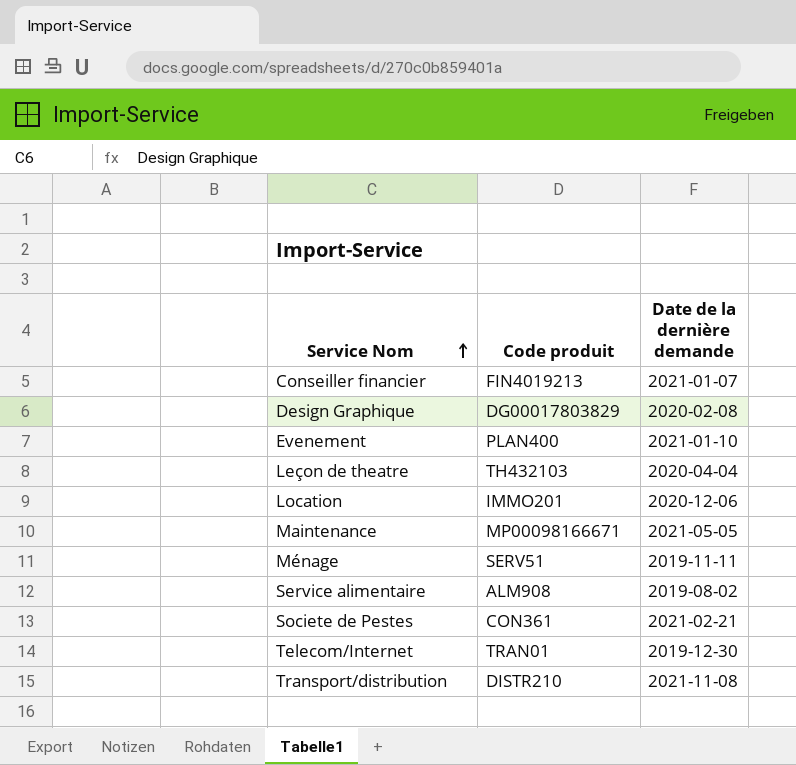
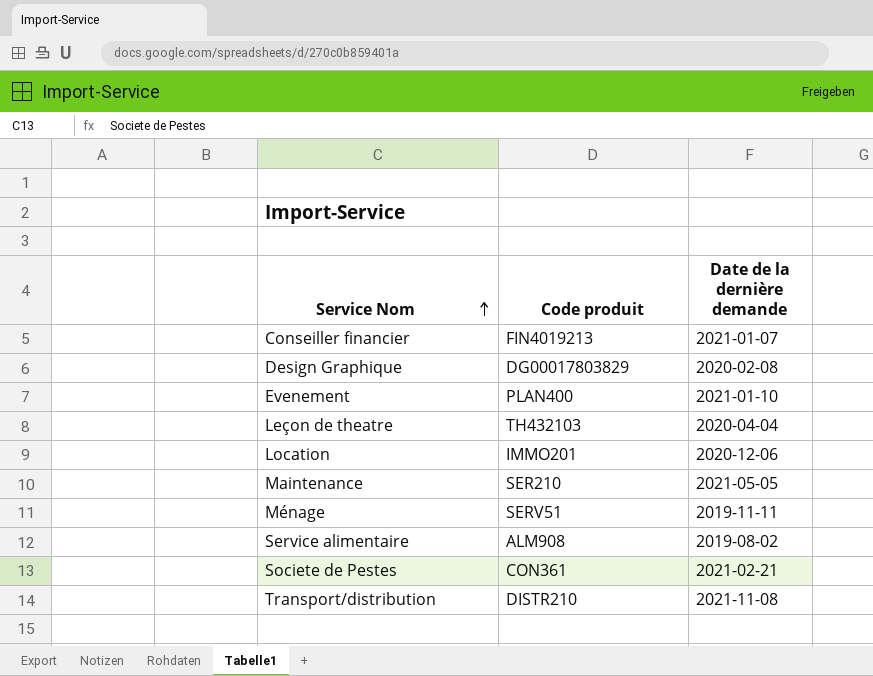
row Telecom/Internet: TRAN01 | 2019-12-30 -> none
Maintenance | Code produit: MP00098166671 -> SER210

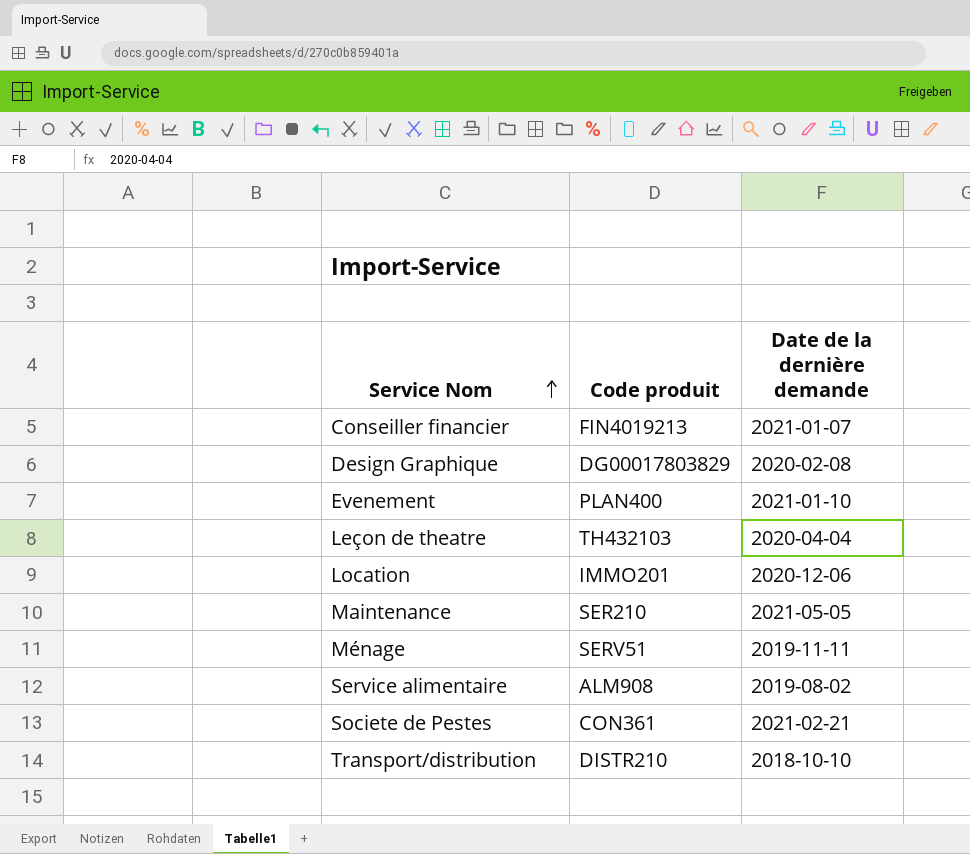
Transport/distribution | Date de la dernière demande: 2021-11-08 -> 2018-10-10

